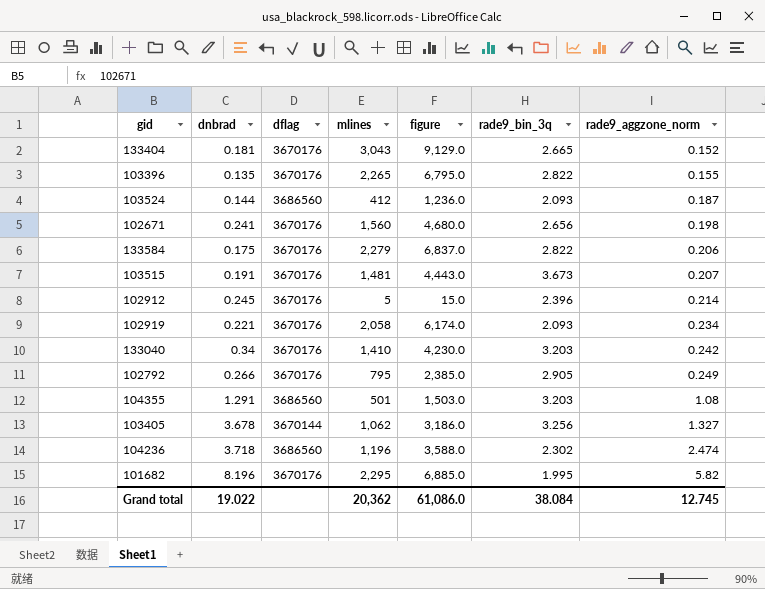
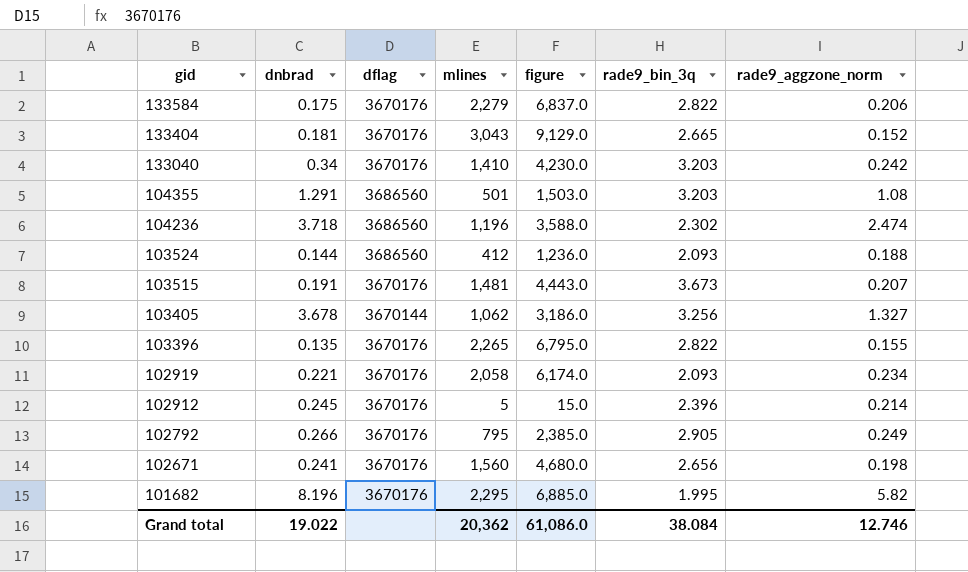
row order: rade9_aggzone_norm ascending -> gid descending
103524 | rade9_aggzone_norm: 0.187 -> 0.188
Grand total | rade9_aggzone_norm: 12.745 -> 12.746

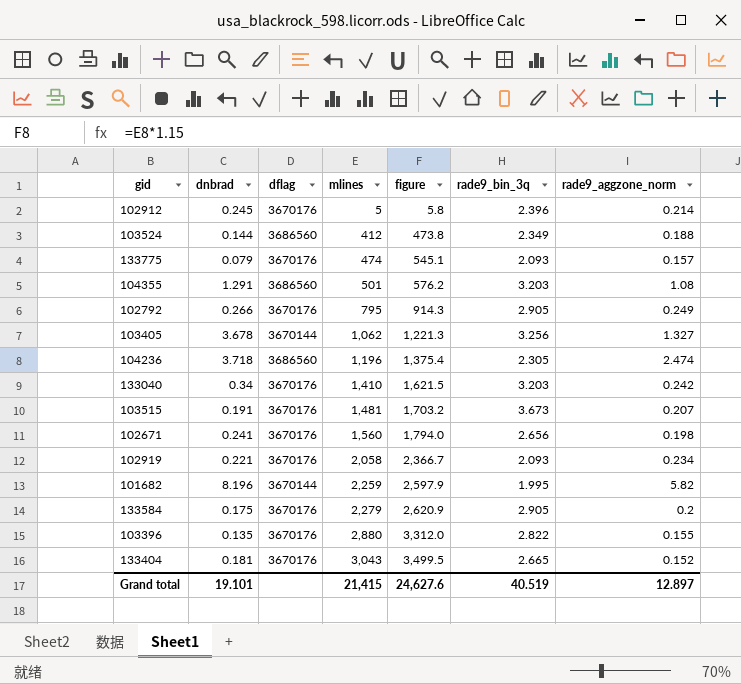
row order: gid descending -> mlines ascending
column figure | formula: [mlines] * 3 -> [mlines] * 1.15
103524 | rade9_bin_3q: 2.093 -> 2.349
row 133775: none -> 0.079 | 3670176 | 474 | 545.1 | 2.093 | 0.157
104236 | rade9_bin_3q: 2.302 -> 2.305
101682 | dflag: 3670176 -> 3670144
101682 | mlines: 2,295 -> 2,259
133584 | rade9_bin_3q: 2.822 -> 2.905
133584 | rade9_aggzone_norm: 0.206 -> 0.2
103396 | mlines: 2,265 -> 2,880
Grand total | dnbrad: 19.022 -> 19.101
Grand total | mlines: 20,362 -> 21,415
Grand total | figure: 61,086.0 -> 24,627.6
Grand total | rade9_bin_3q: 38.084 -> 40.519
Grand total | rade9_aggzone_norm: 12.746 -> 12.897

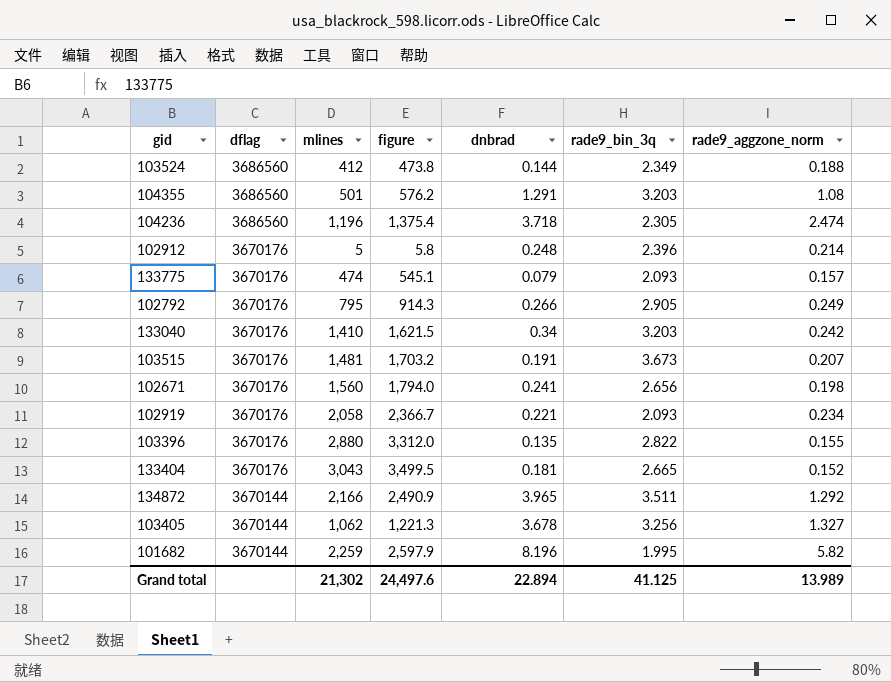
row order: mlines ascending -> dflag descending
column dnbrad | position: 2 -> 5
row 133584: 0.175 | 3670176 | 2,279 | 2,620.9 | 2.905 | 0.2 -> none
102912 | dnbrad: 0.245 -> 0.248
row 134872: none -> 3670144 | 2,166 | 2,490.9 | 3.965 | 3.511 | 1.292
Grand total | mlines: 21,415 -> 21,302
Grand total | figure: 24,627.6 -> 24,497.6
Grand total | dnbrad: 19.101 -> 22.894
Grand total | rade9_bin_3q: 40.519 -> 41.125
Grand total | rade9_aggzone_norm: 12.897 -> 13.989

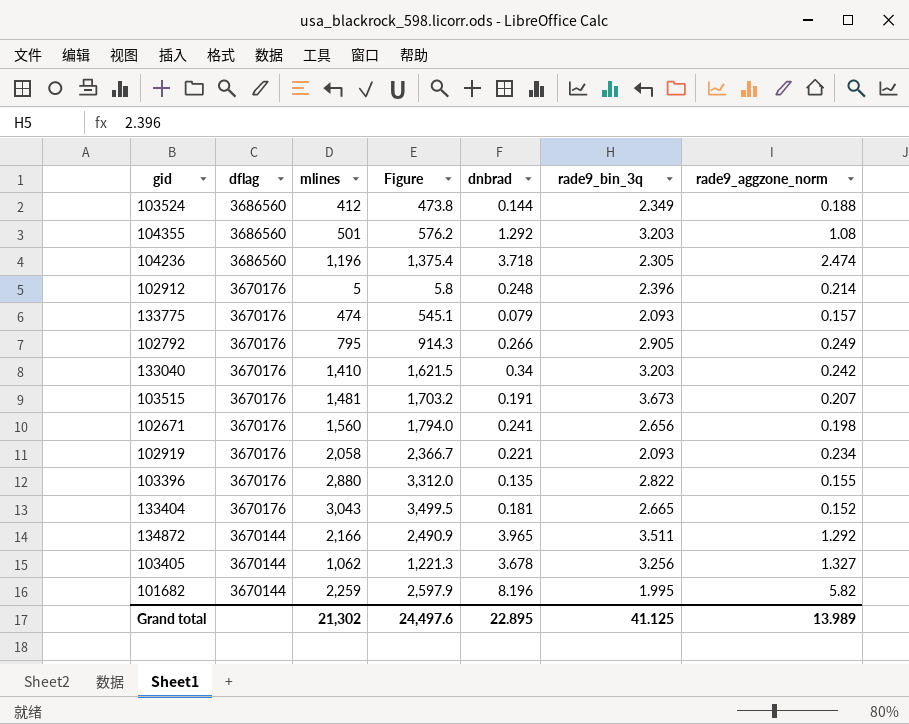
column name: figure -> Figure
104355 | dnbrad: 1.291 -> 1.292
Grand total | dnbrad: 22.894 -> 22.895

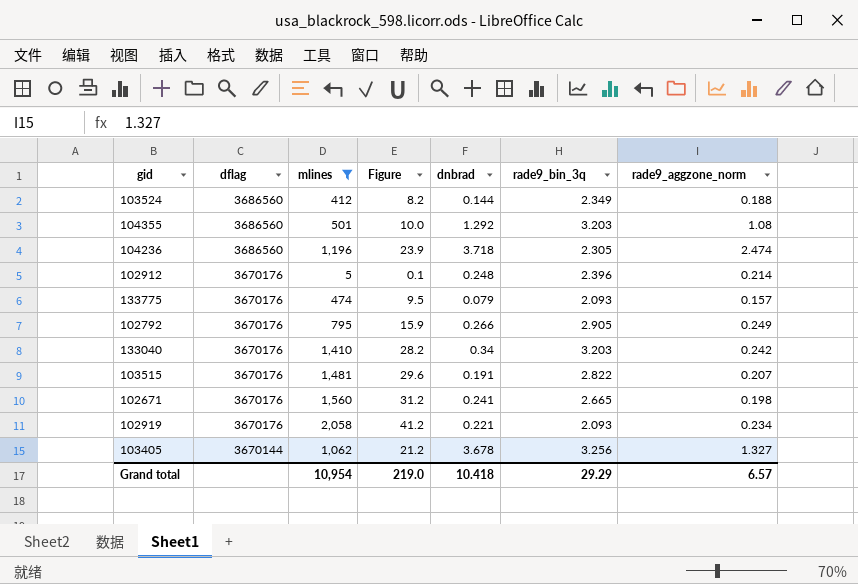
filter: none -> mlines <= 2,058
column Figure | formula: [mlines] * 1.15 -> [mlines] * 0.02
103515 | rade9_bin_3q: 3.673 -> 2.822
102671 | rade9_bin_3q: 2.656 -> 2.665
Grand total | mlines: 21,302 -> 10,954
Grand total | Figure: 24,497.6 -> 219.0
Grand total | dnbrad: 22.895 -> 10.418
Grand total | rade9_bin_3q: 41.125 -> 29.29
Grand total | rade9_aggzone_norm: 13.989 -> 6.57

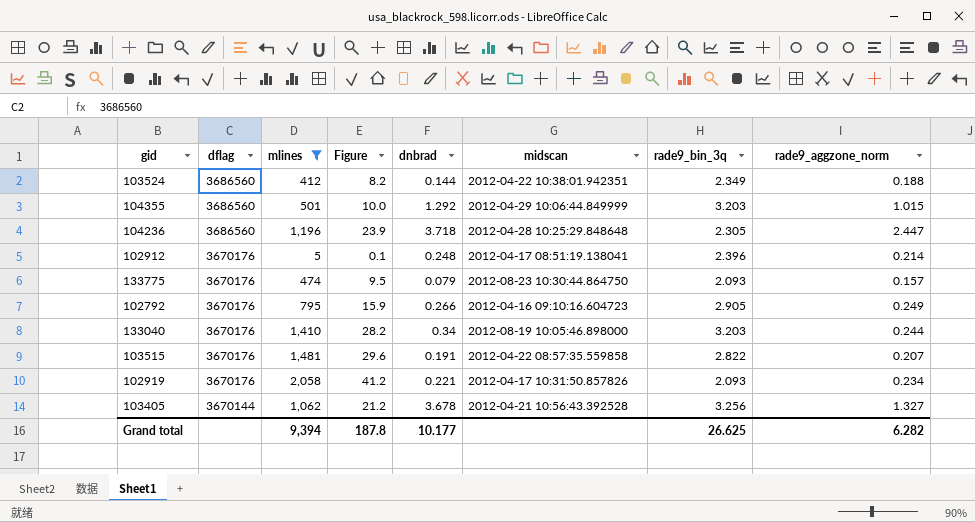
column midscan | position: none -> 6
row 102671: 3670176 | 1,560 | 31.2 | 0.241 | 2.665 | 0.198 -> none
104355 | rade9_aggzone_norm: 1.08 -> 1.015
104236 | rade9_aggzone_norm: 2.474 -> 2.447
133040 | rade9_aggzone_norm: 0.242 -> 0.244
Grand total | mlines: 10,954 -> 9,394
Grand total | Figure: 219.0 -> 187.8
Grand total | dnbrad: 10.418 -> 10.177
Grand total | rade9_bin_3q: 29.29 -> 26.625
Grand total | rade9_aggzone_norm: 6.57 -> 6.282

